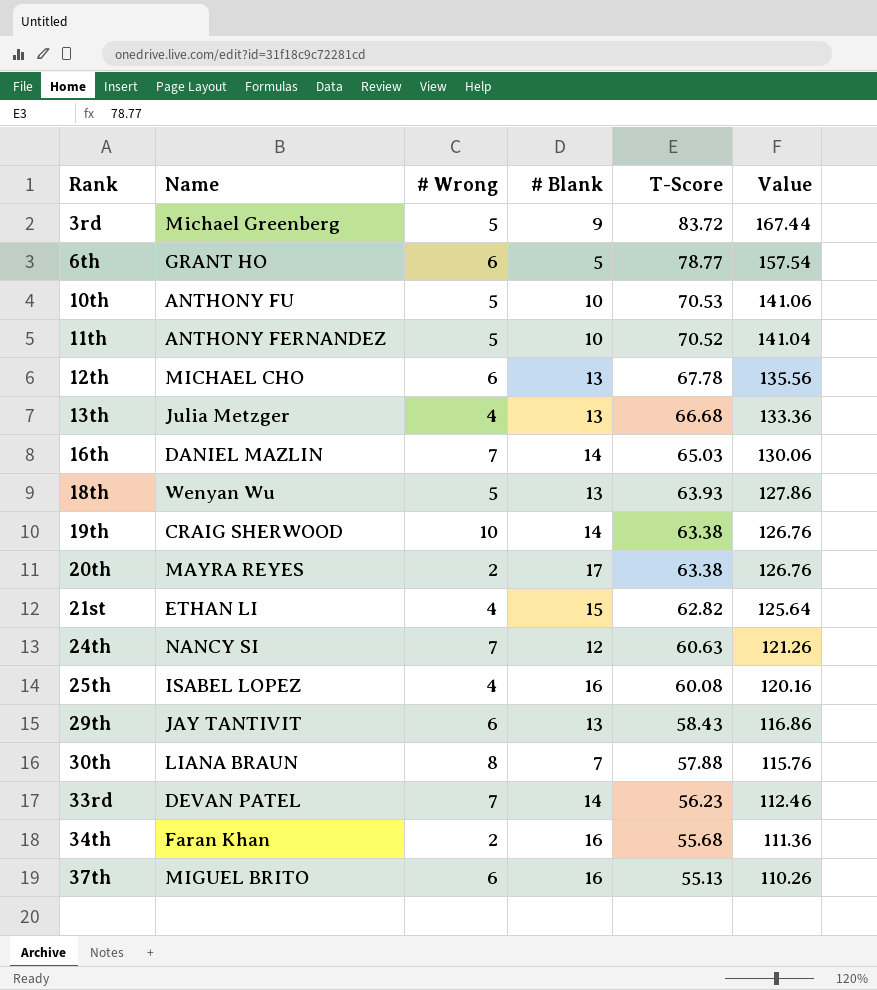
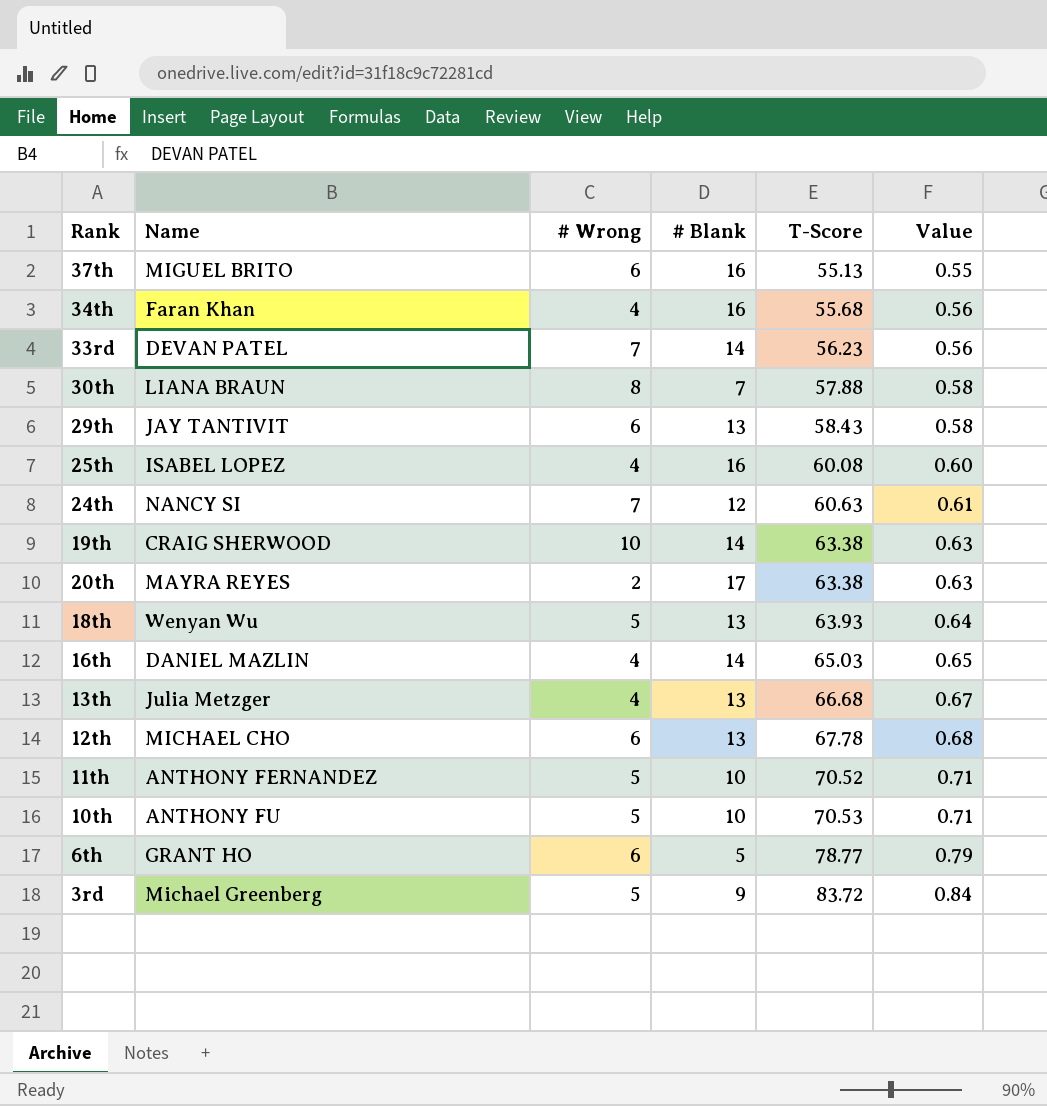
row order: Rank ascending -> T-Score ascending
column Value | formula: [T-Score] * 2 -> [T-Score] * 0.01
row 21st: ETHAN LI | 4 | 15 | 62.82 | 125.64 -> none
34th | # Wrong: 2 -> 4
16th | # Wrong: 7 -> 4

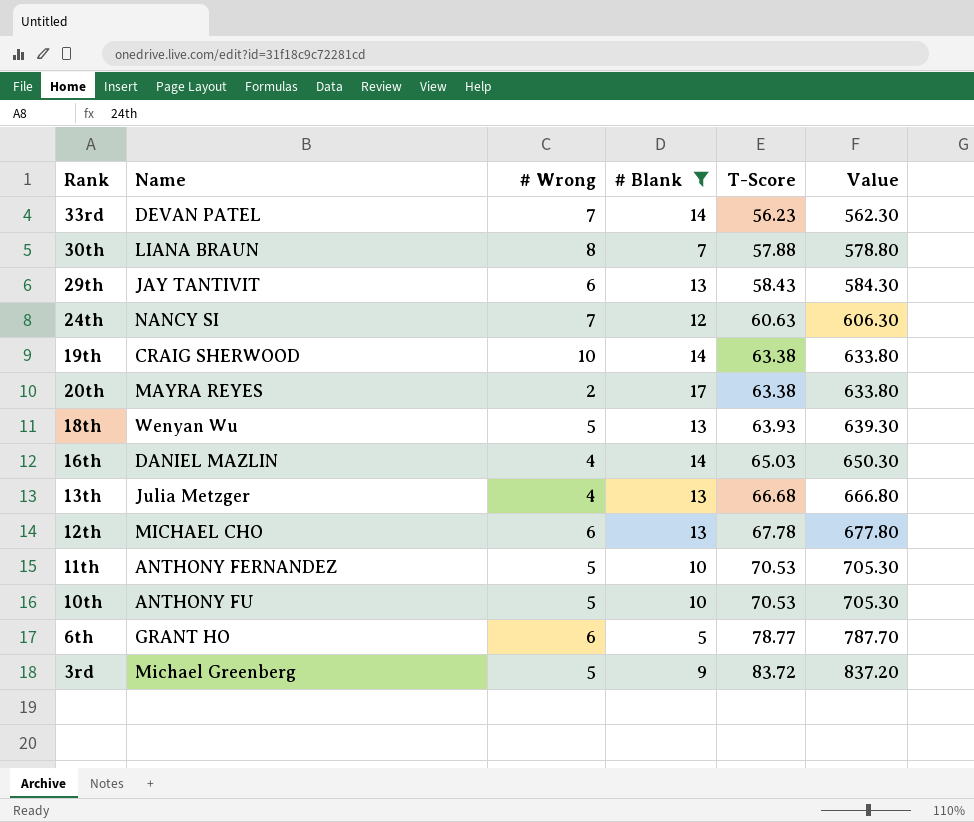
filter: none -> # Blank != 16
column Value | formula: [T-Score] * 0.01 -> [T-Score] * 10
11th | T-Score: 70.52 -> 70.53

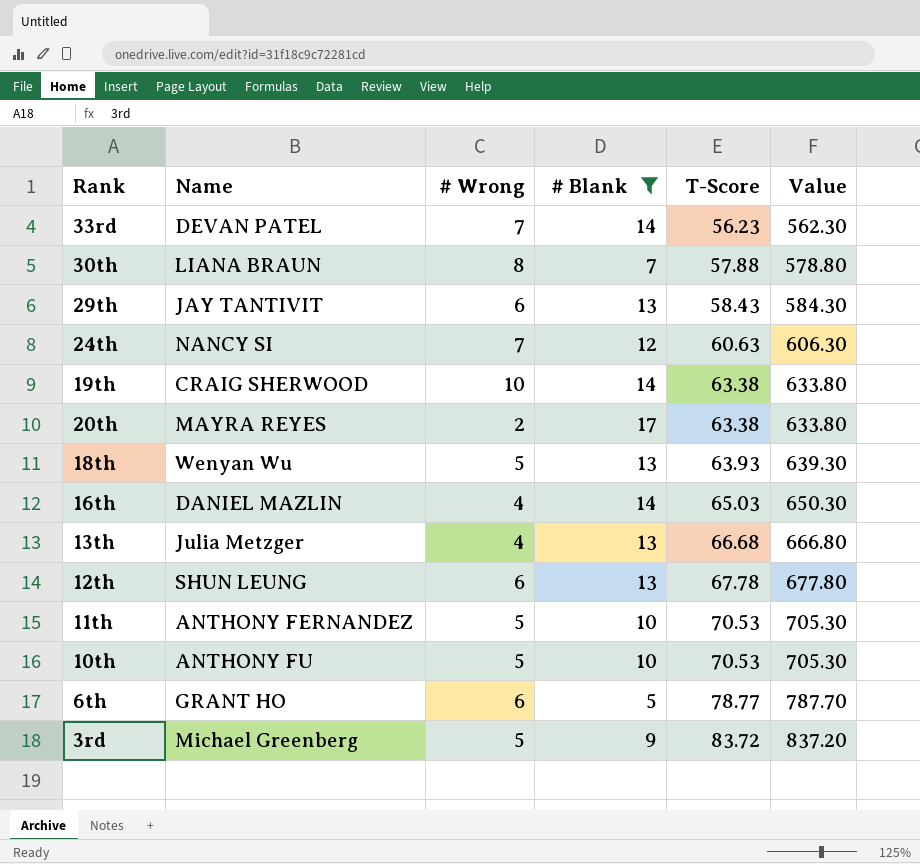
12th | Name: MICHAEL CHO -> SHUN LEUNG

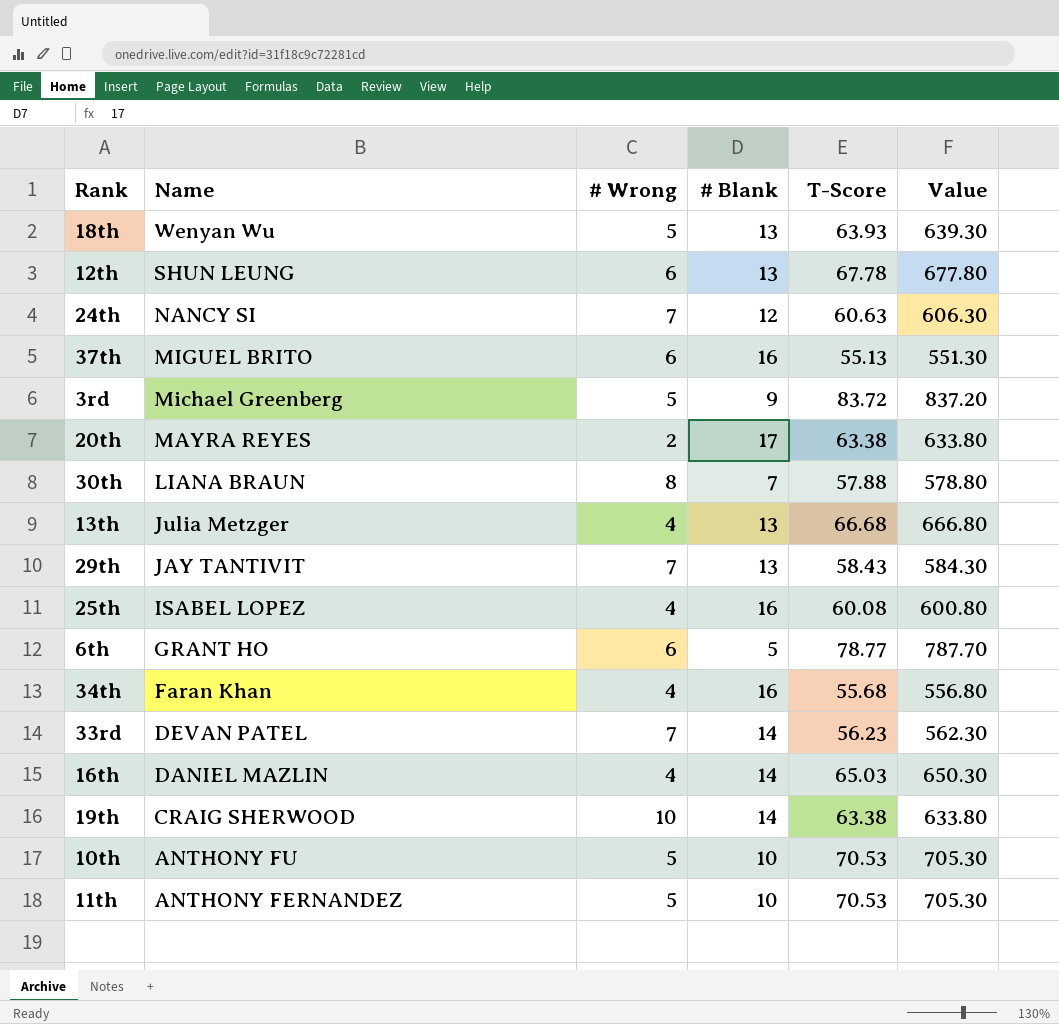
filter: # Blank != 16 -> none
row order: T-Score ascending -> Name descending
29th | # Wrong: 6 -> 7

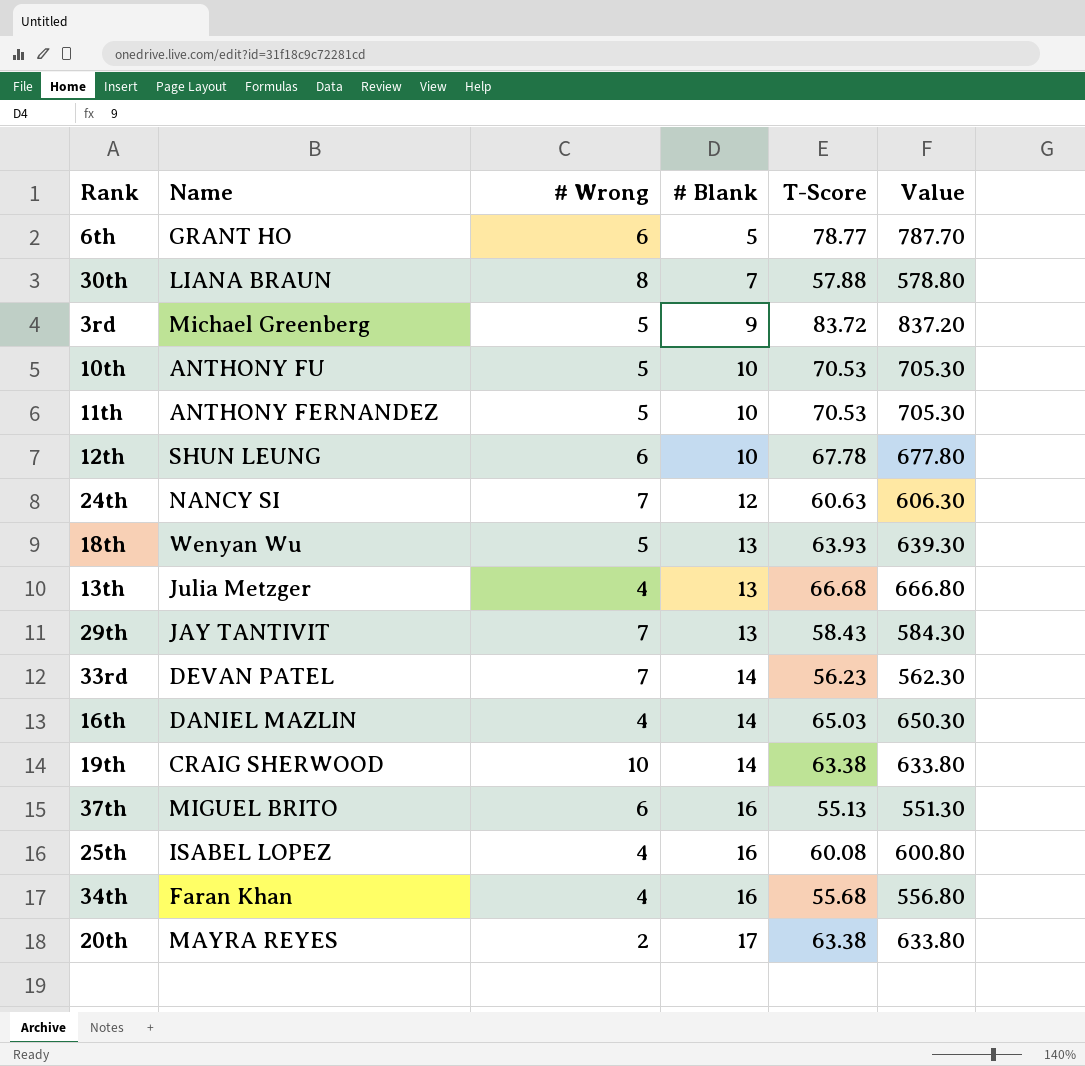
row order: Name descending -> # Blank ascending
12th | # Blank: 13 -> 10

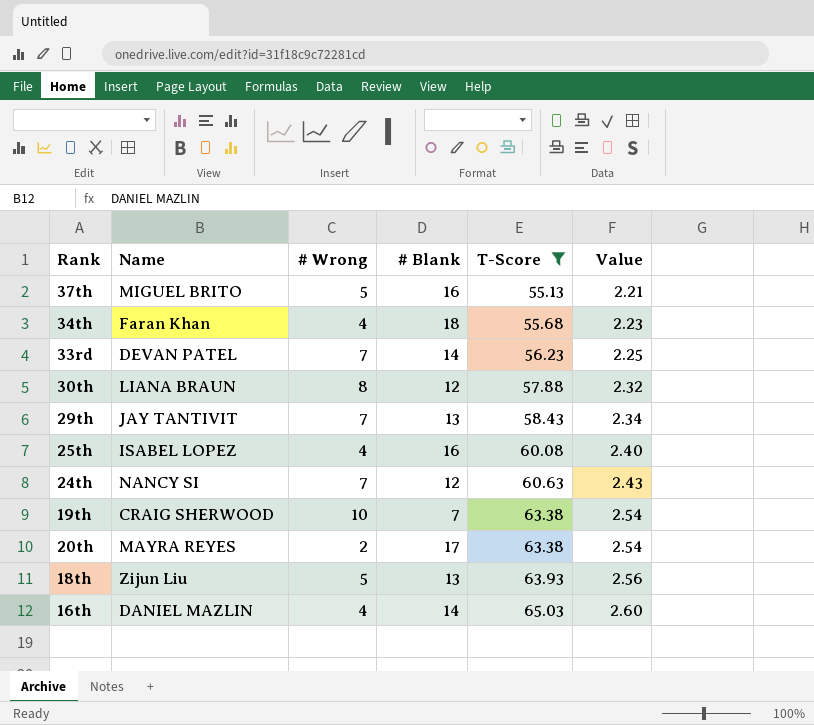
filter: none -> T-Score <= 65.03
row order: # Blank ascending -> T-Score ascending
column Value | formula: [T-Score] * 10 -> [T-Score] * 0.04
37th | # Wrong: 6 -> 5
34th | # Blank: 16 -> 18
30th | # Blank: 7 -> 12
19th | # Blank: 14 -> 7
18th | Name: Wenyan Wu -> Zijun Liu

